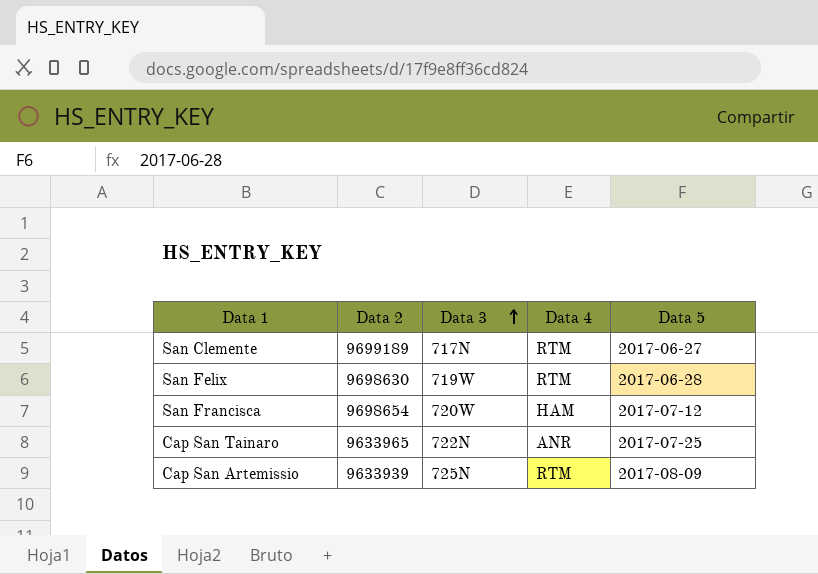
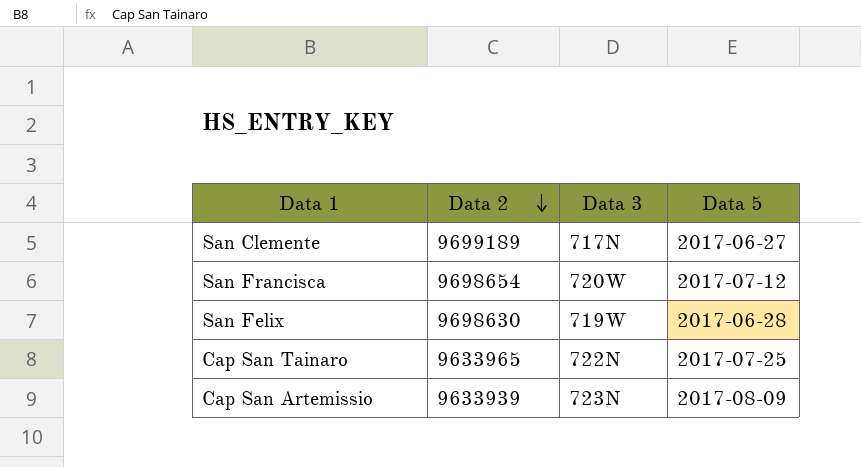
row order: Data 3 ascending -> Data 2 descending
column Data 4 | position: 4 -> none
Cap San Artemissio | Data 3: 725N -> 723N

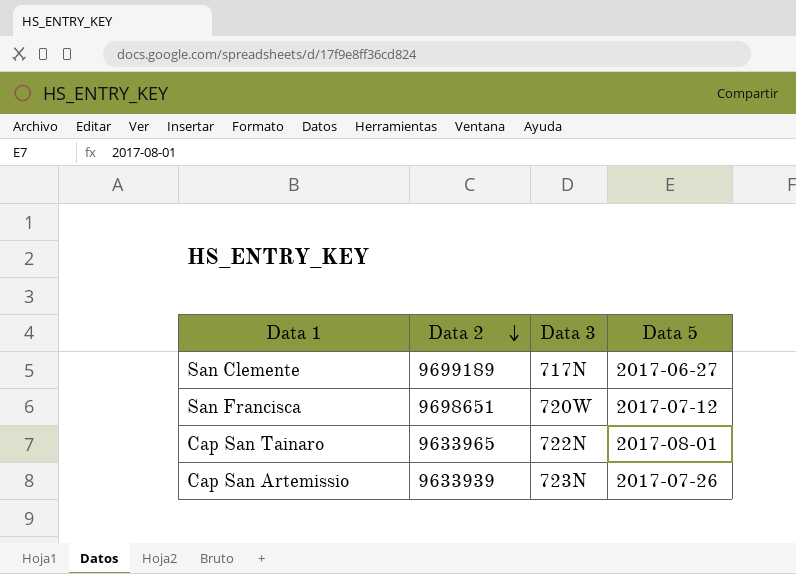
row San Felix: 9698630 | 719W | 2017-06-28 -> none
San Francisca | Data 2: 9698654 -> 9698651
Cap San Tainaro | Data 5: 2017-07-25 -> 2017-08-01
Cap San Artemissio | Data 5: 2017-08-09 -> 2017-07-26

